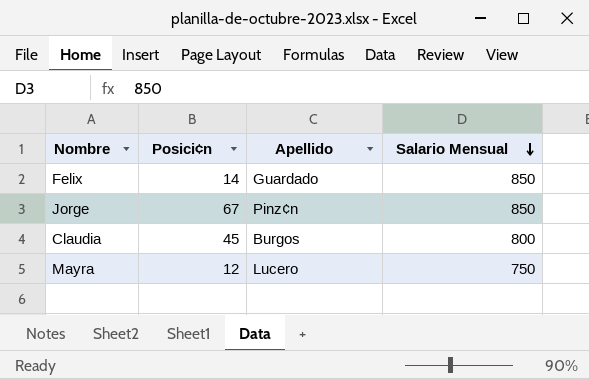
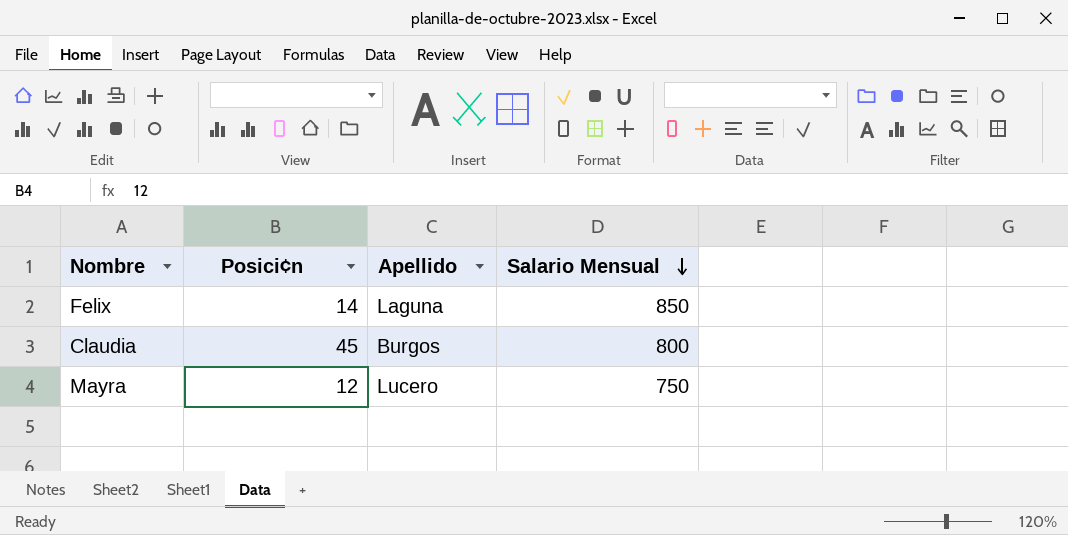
row Jorge: 67 | Pinz¢n | 850 -> none
Felix | Apellido: Guardado -> Laguna

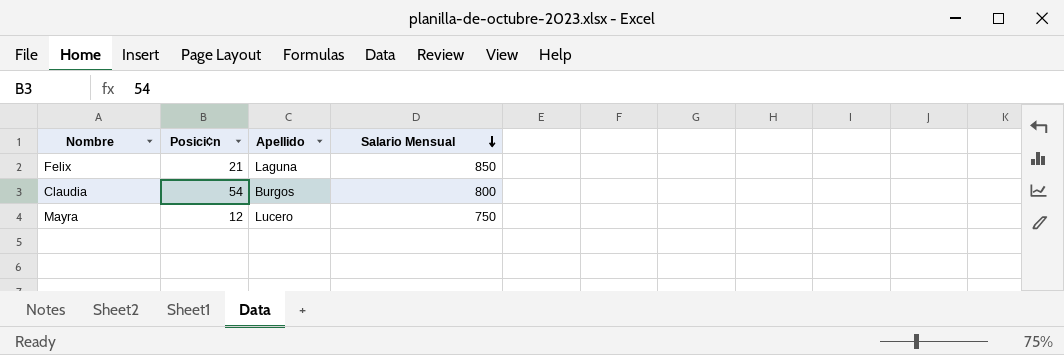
Felix | Posici¢n: 14 -> 21
Claudia | Posici¢n: 45 -> 54

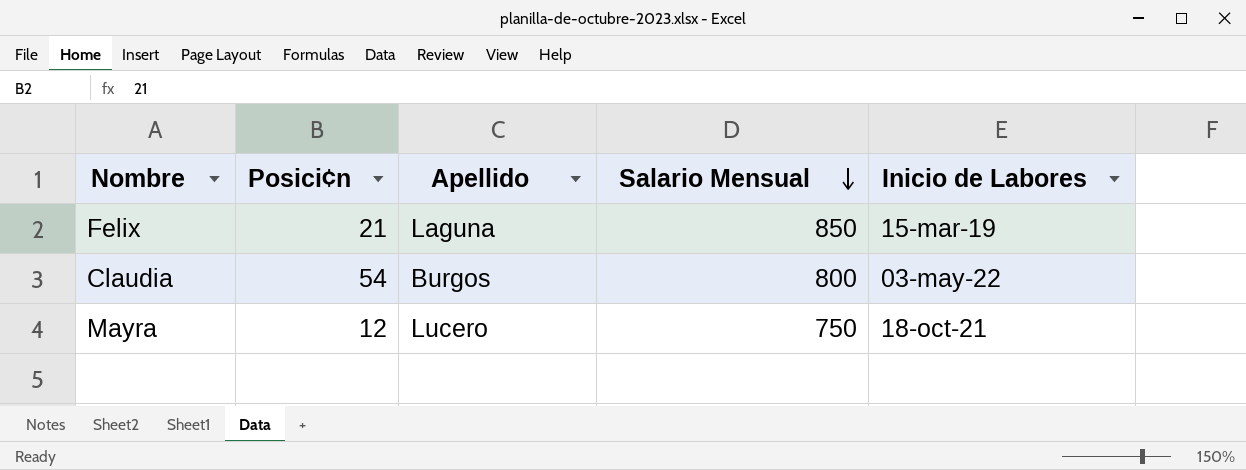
column Inicio de Labores | position: none -> 5

